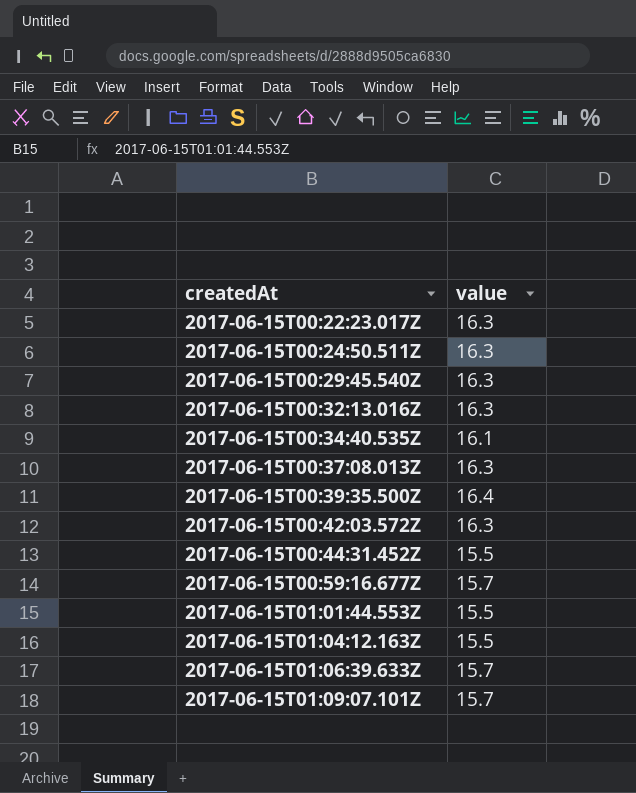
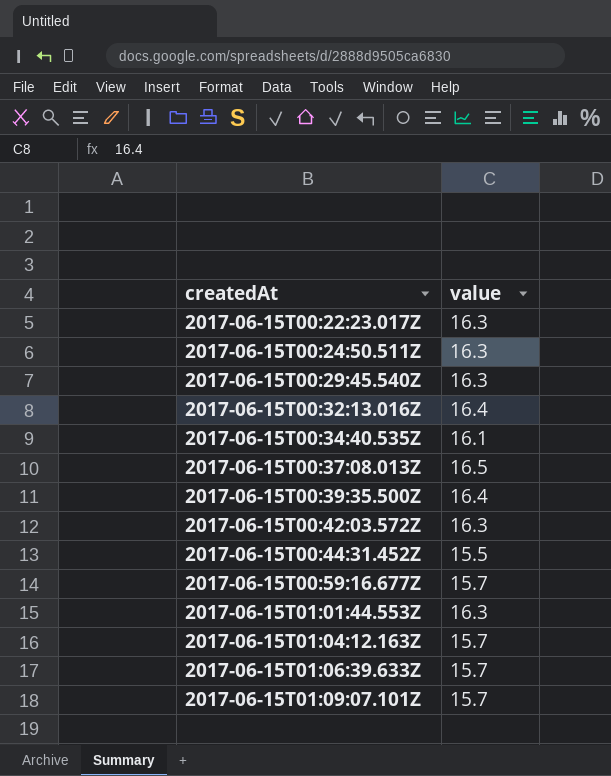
2017-06-15T00:32:13.016Z | value: 16.3 -> 16.4
2017-06-15T00:37:08.013Z | value: 16.3 -> 16.5
2017-06-15T01:01:44.553Z | value: 15.5 -> 16.3
2017-06-15T01:04:12.163Z | value: 15.5 -> 15.7

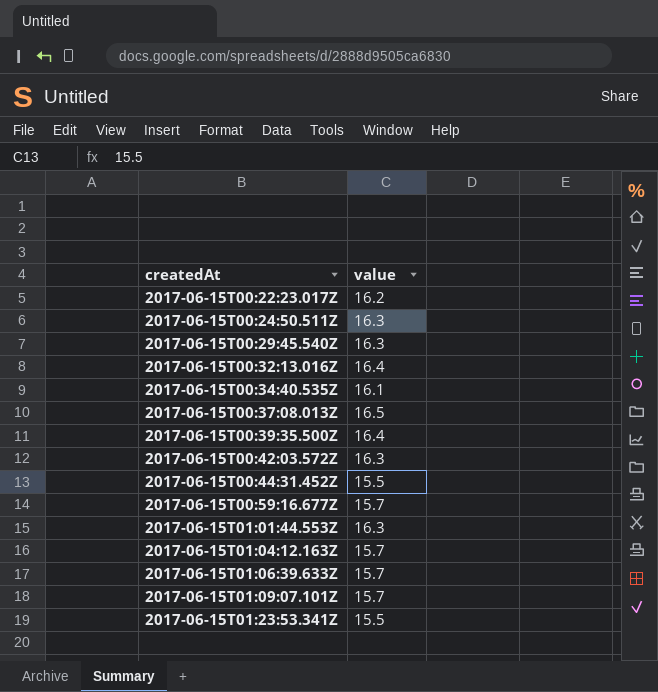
2017-06-15T00:22:23.017Z | value: 16.3 -> 16.2
row 2017-06-15T01:23:53.341Z: none -> 15.5

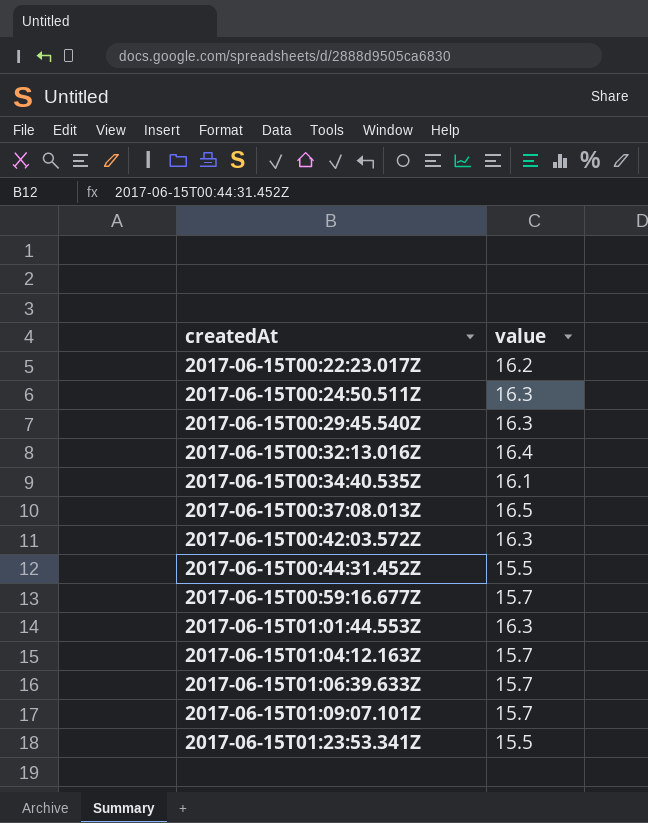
row 2017-06-15T00:39:35.500Z: 16.4 -> none

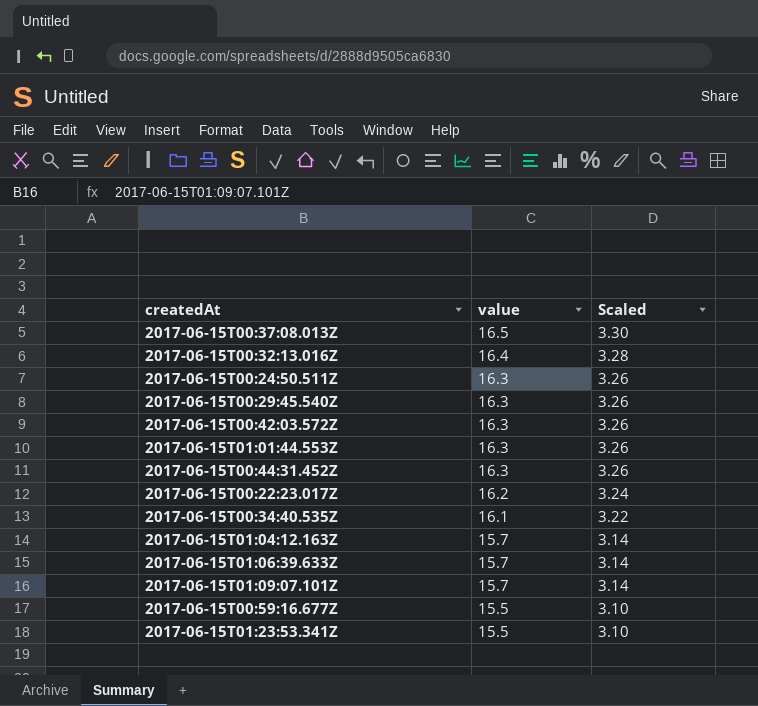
row order: createdAt ascending -> value descending
column Scaled | formula: none -> [value] * 0.2
2017-06-15T00:44:31.452Z | value: 15.5 -> 16.3
2017-06-15T00:59:16.677Z | value: 15.7 -> 15.5

